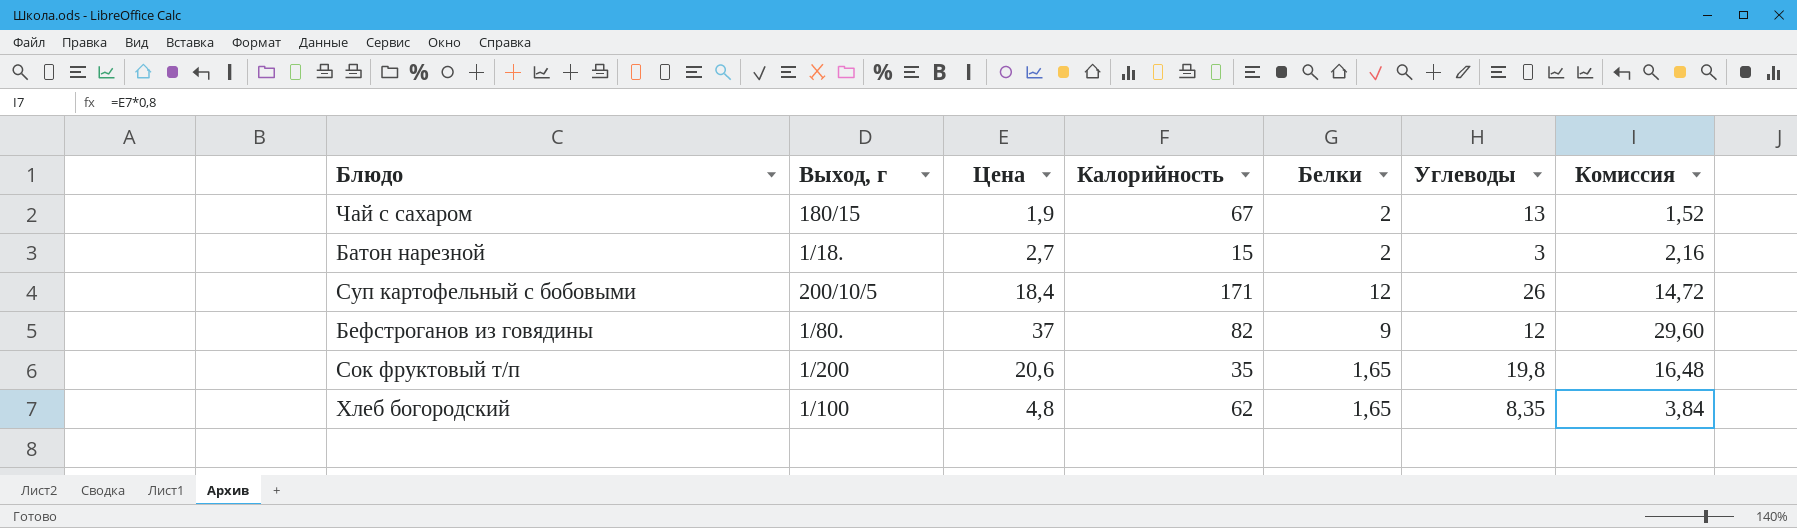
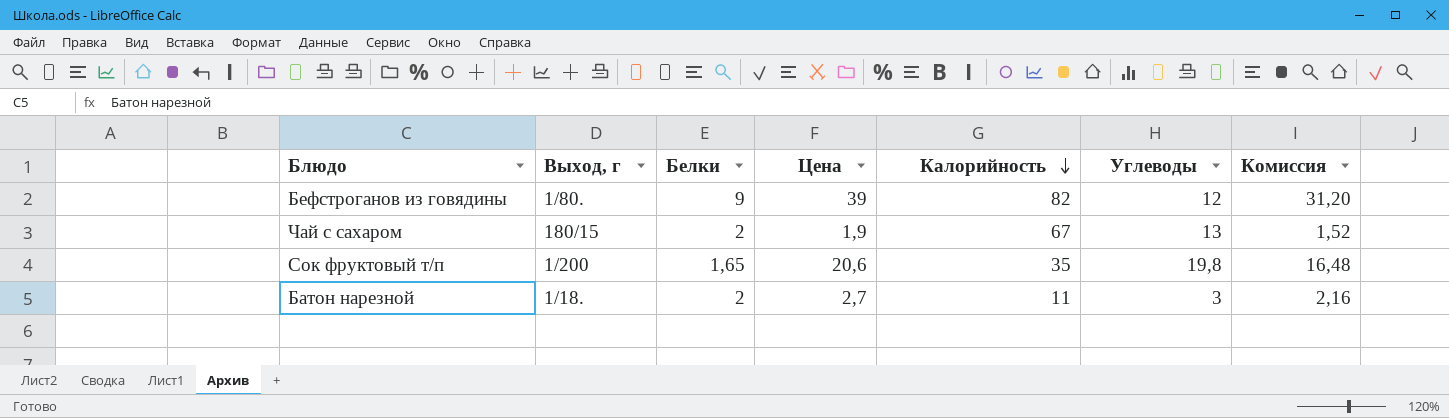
row order: none -> Калорийность descending
column Белки | position: 5 -> 3
row Суп картофельный с бобовыми: 200/10/5 | 18,4 | 171 | 12 | 26 | 14,72 -> none
row Хлеб богородский: 1/100 | 4,8 | 62 | 1,65 | 8,35 | 3,84 -> none
Бефстроганов из говядины | Цена: 37 -> 39
Бефстроганов из говядины | Комиссия: 29,60 -> 31,20
Батон нарезной | Калорийность: 15 -> 11

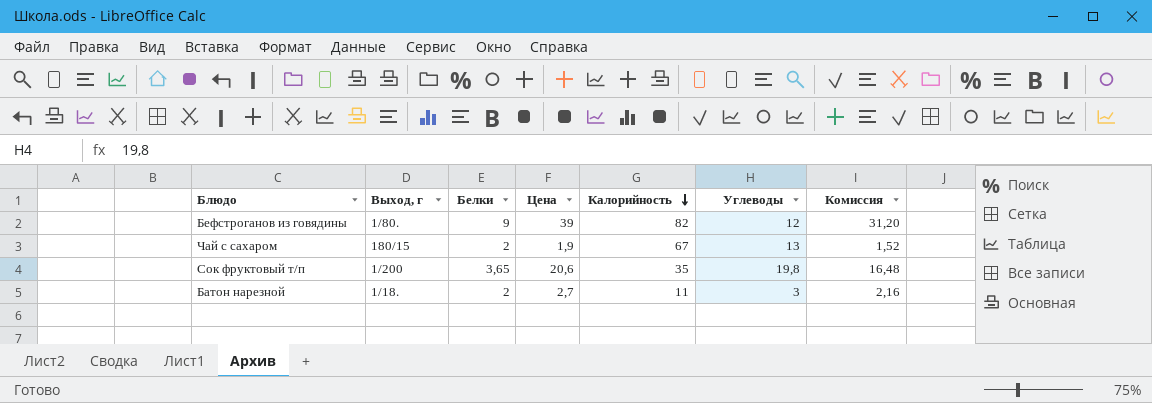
Сок фруктовый т/п | Белки: 1,65 -> 3,65

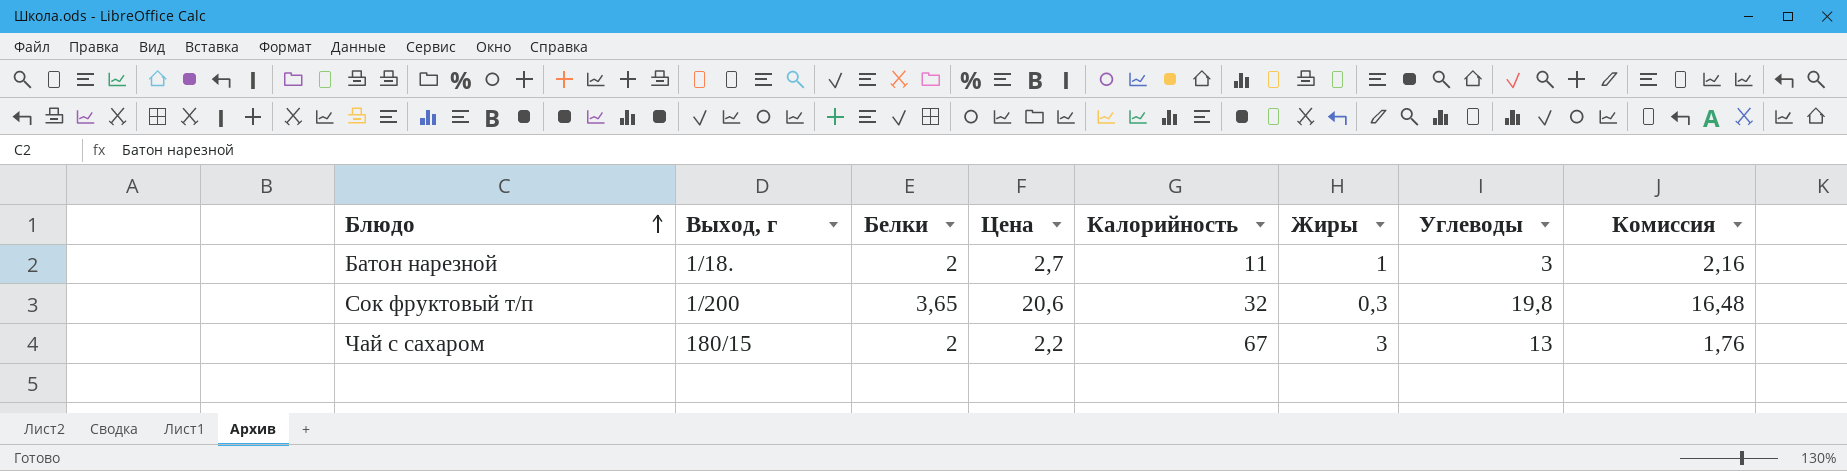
row order: Калорийность descending -> Блюдо ascending
column Жиры | position: none -> 6
row Бефстроганов из говядины: 1/80. | 9 | 39 | 82 | 12 | 31,20 -> none
Сок фруктовый т/п | Калорийность: 35 -> 32
Чай с сахаром | Цена: 1,9 -> 2,2
Чай с сахаром | Комиссия: 1,52 -> 1,76

